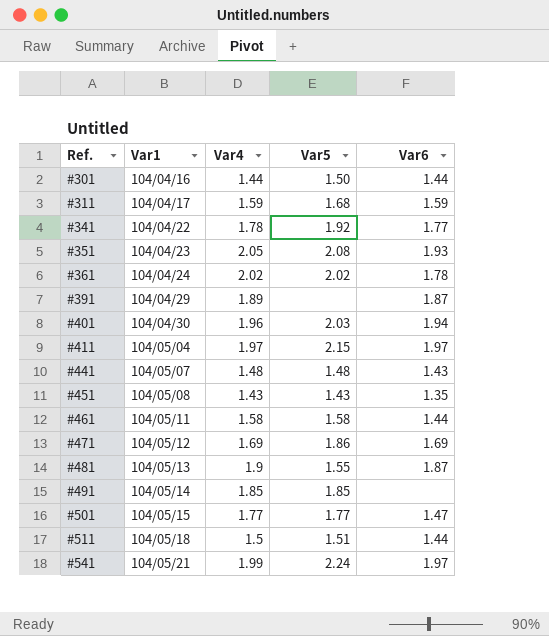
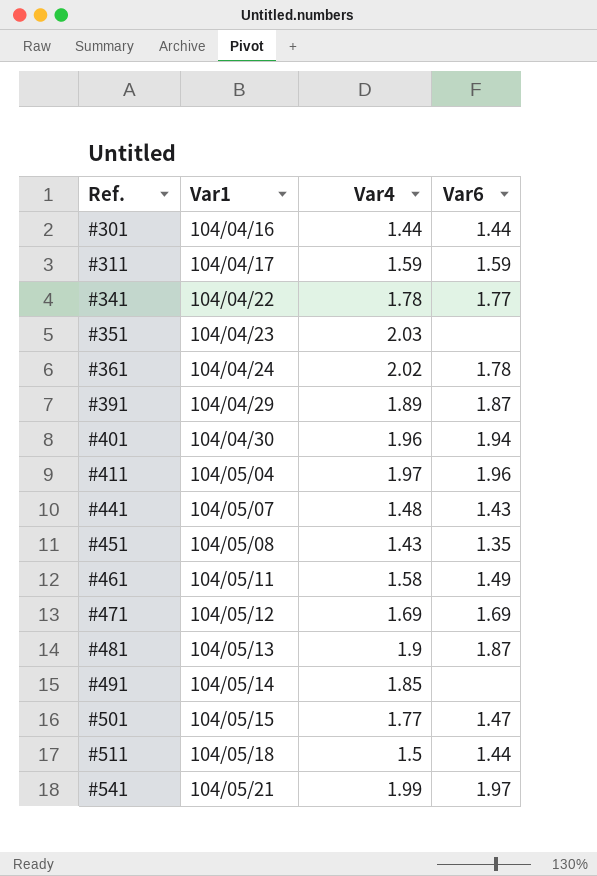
column Var5 | position: 4 -> none
#351 | Var4: 2.05 -> 2.03
#351 | Var6: 1.93 -> none
#411 | Var6: 1.97 -> 1.96
#461 | Var6: 1.44 -> 1.49

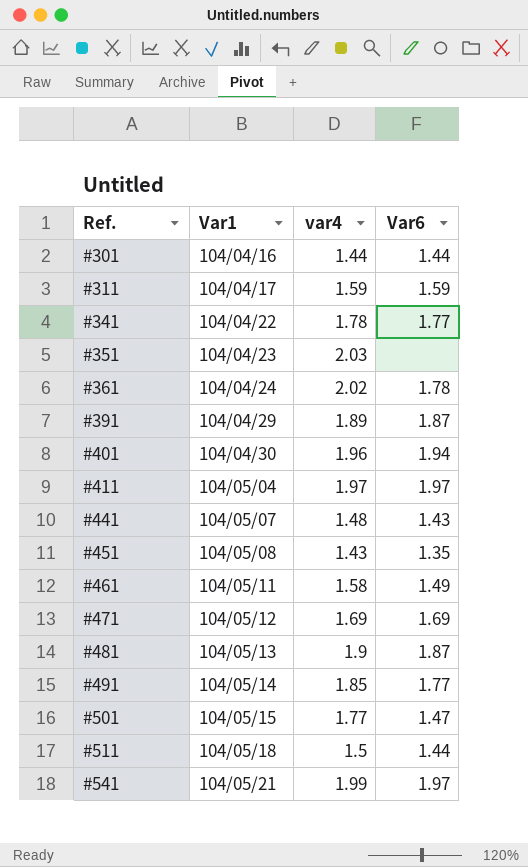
column name: Var4 -> var4
#411 | Var6: 1.96 -> 1.97
#491 | Var6: none -> 1.77

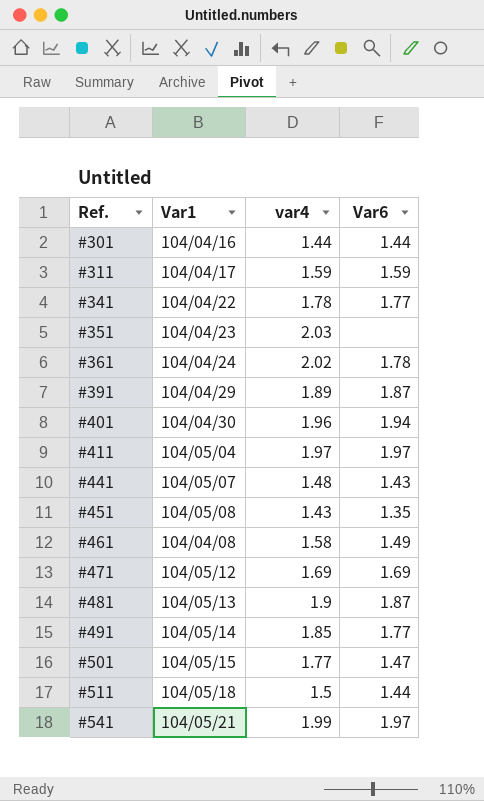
#461 | Var1: 104/05/11 -> 104/04/08

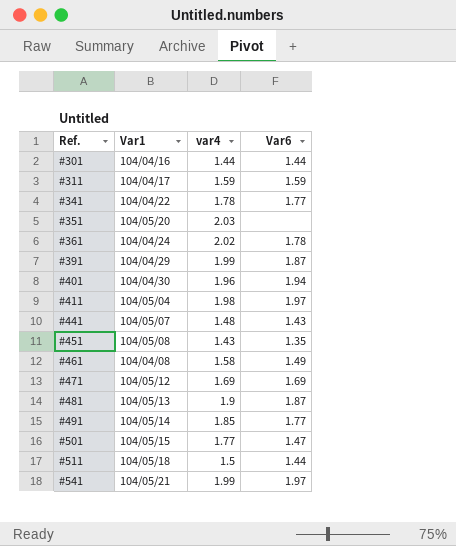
#351 | Var1: 104/04/23 -> 104/05/20
#391 | var4: 1.89 -> 1.99
#411 | var4: 1.97 -> 1.98

